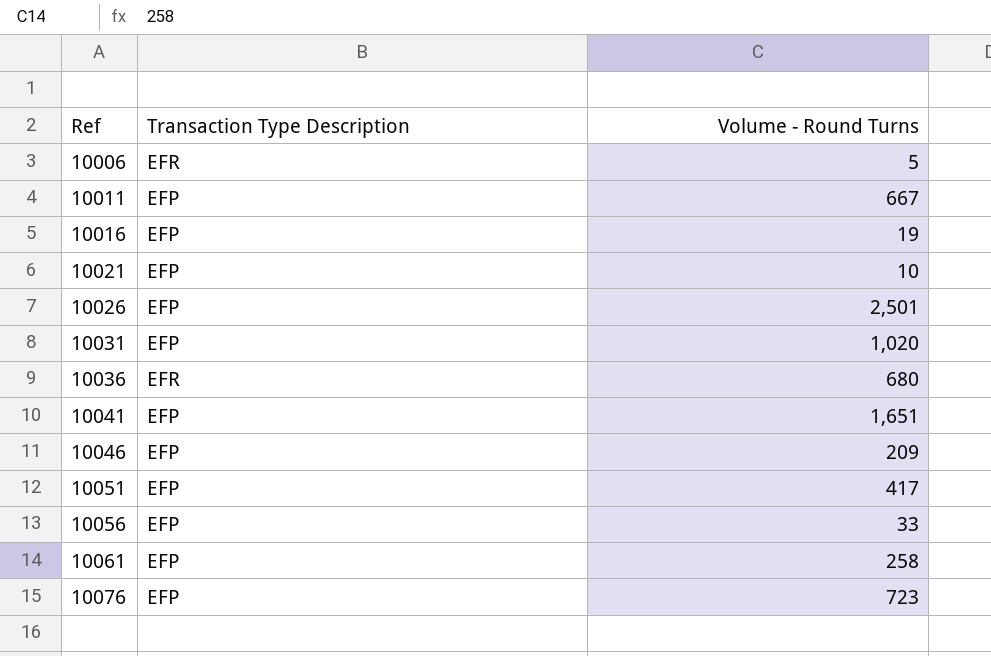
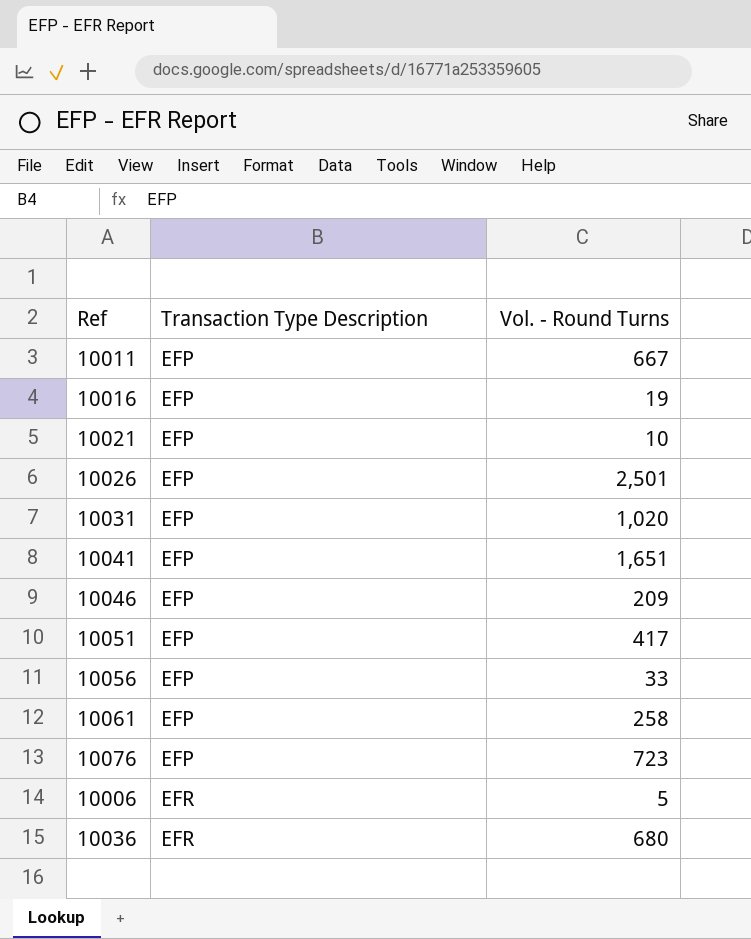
row order: Ref ascending -> Transaction Type Description ascending
column name: Volume - Round Turns -> Vol. - Round Turns

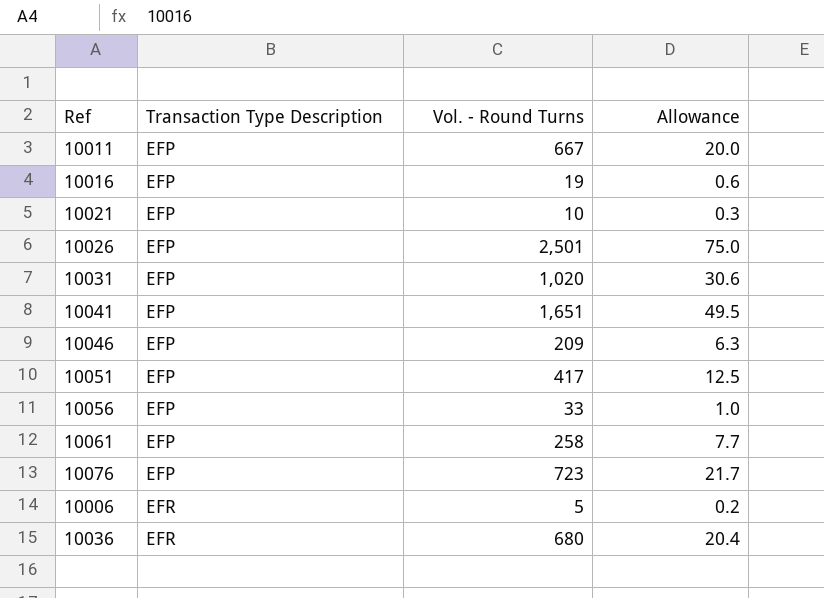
column Allowance | formula: none -> [Vol. - Round Turns] * 0.03

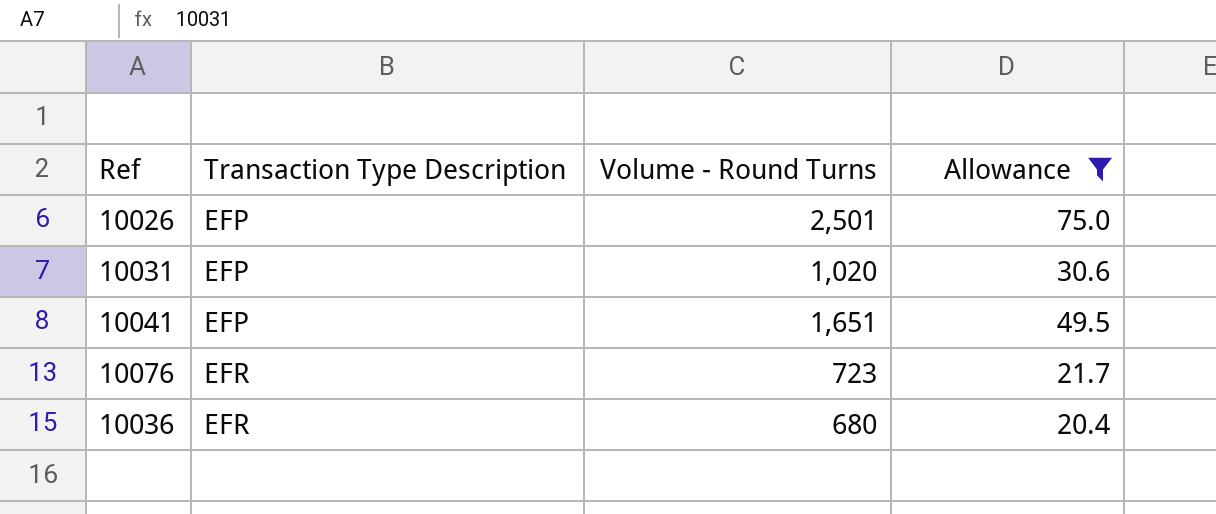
filter: none -> Allowance >= 20.4
column name: Vol. - Round Turns -> Volume - Round Turns
10076 | Transaction Type Description: EFP -> EFR

